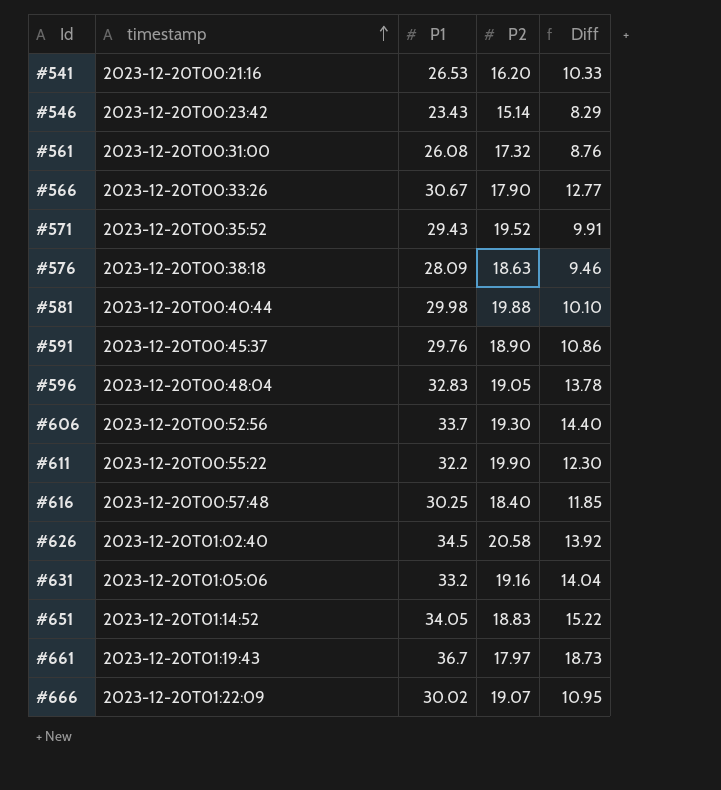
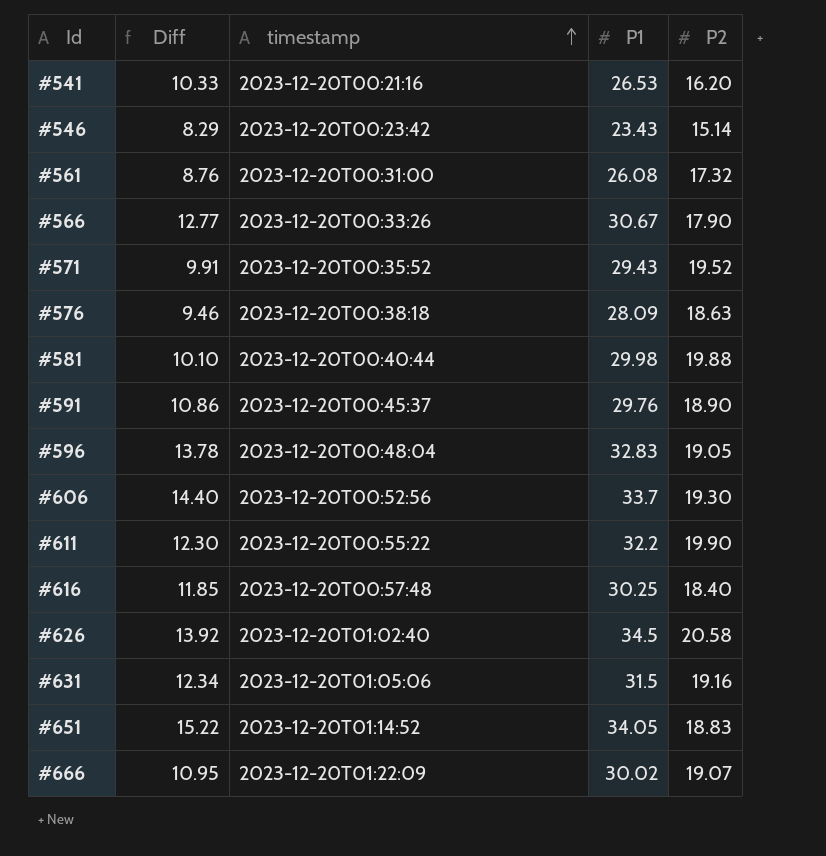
column Diff | position: 5 -> 2
row #661: 2023-12-20T01:19:43 | 36.7 | 17.97 | 18.73 -> none
#631 | Diff: 14.04 -> 12.34
#631 | P1: 33.2 -> 31.5

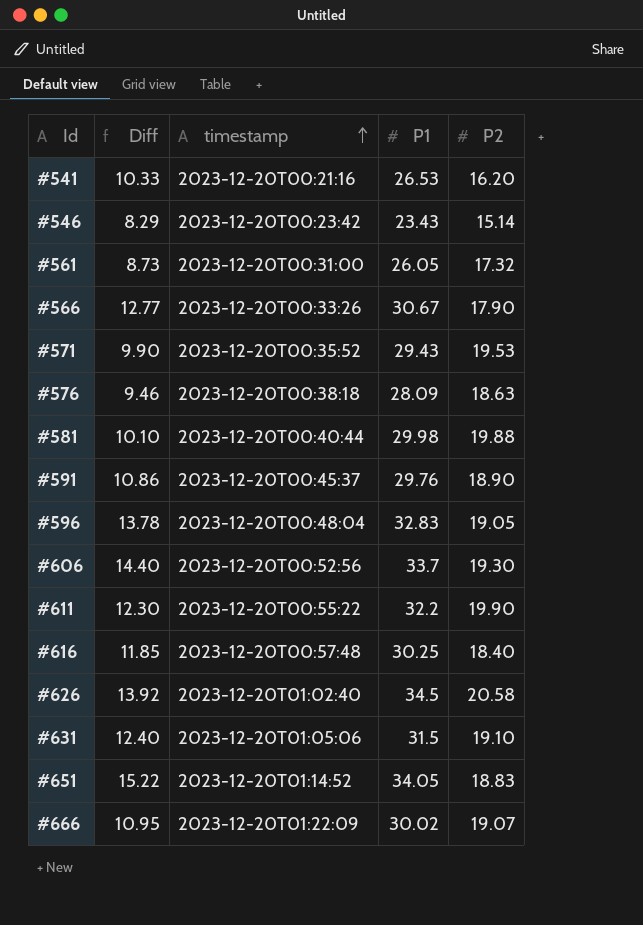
#561 | Diff: 8.76 -> 8.73
#561 | P1: 26.08 -> 26.05
#571 | Diff: 9.91 -> 9.90
#571 | P2: 19.52 -> 19.53
#631 | Diff: 12.34 -> 12.40
#631 | P2: 19.16 -> 19.10

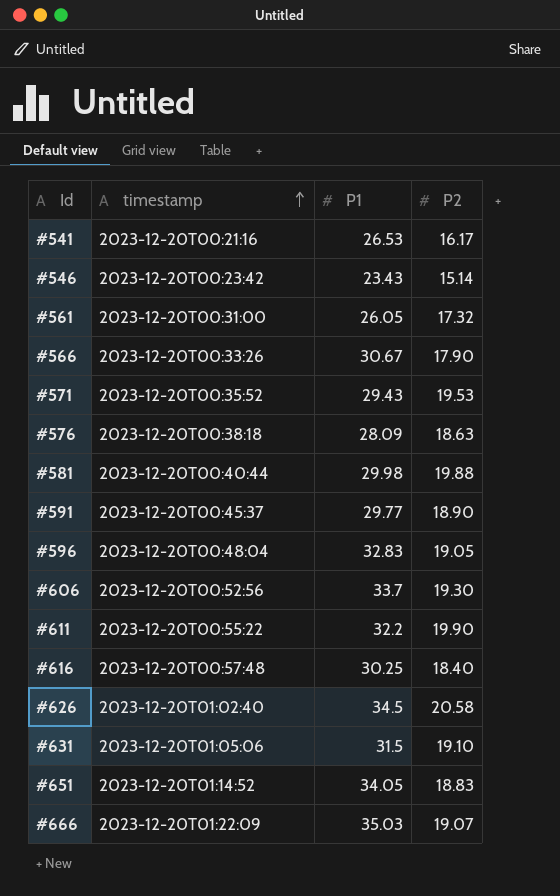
column Diff | formula: [P1] - [P2] -> none
#541 | P2: 16.20 -> 16.17
#591 | P1: 29.76 -> 29.77
#666 | P1: 30.02 -> 35.03

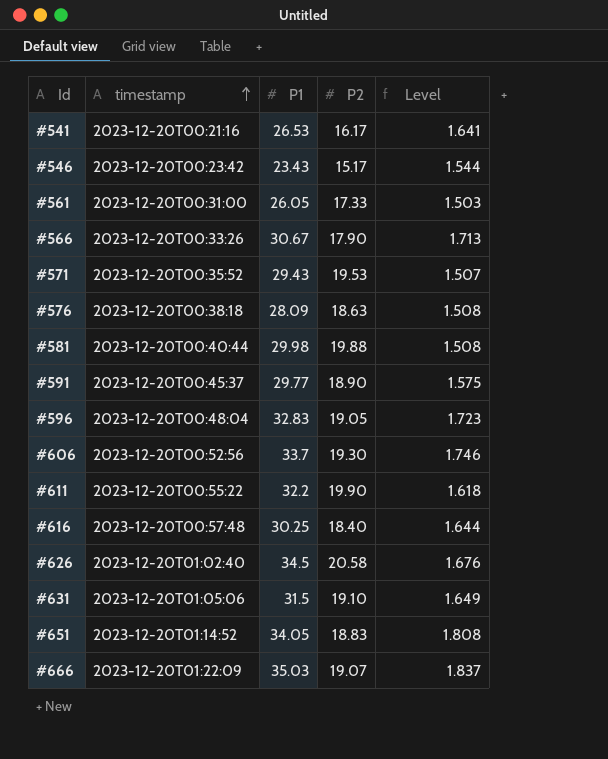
column Level | formula: none -> [P1] / [P2]
#546 | P2: 15.14 -> 15.17
#561 | P2: 17.32 -> 17.33

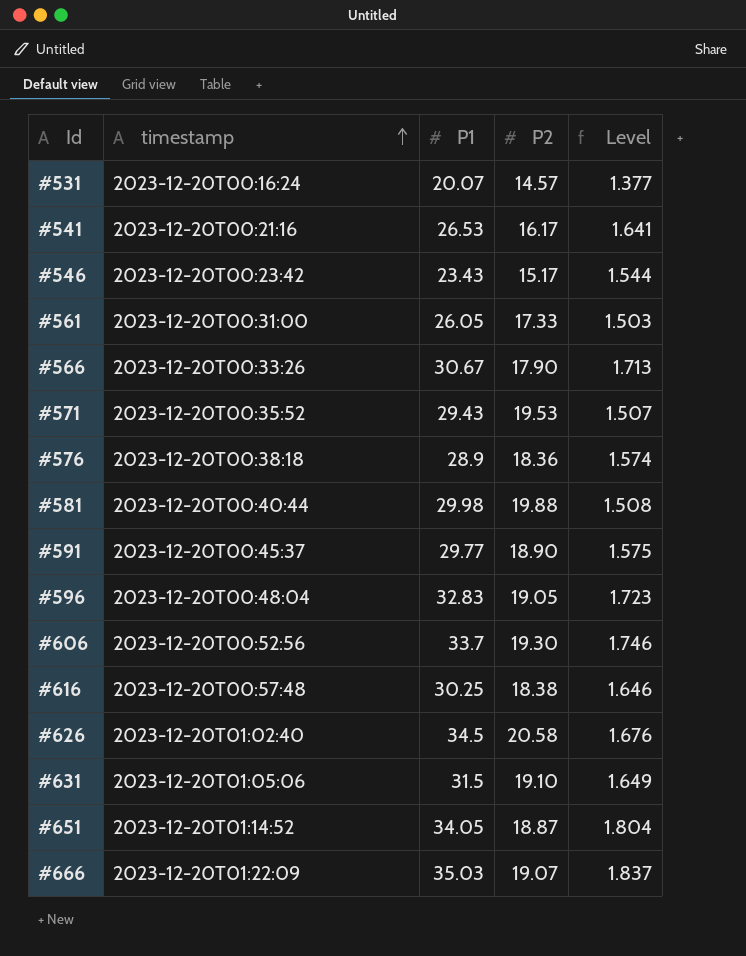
row #611: 2023-12-20T00:55:22 | 32.2 | 19.90 | 1.618 -> none
row #531: none -> 2023-12-20T00:16:24 | 20.07 | 14.57 | 1.377
#576 | P1: 28.09 -> 28.9
#576 | P2: 18.63 -> 18.36
#576 | Level: 1.508 -> 1.574
#616 | P2: 18.40 -> 18.38
#616 | Level: 1.644 -> 1.646
#651 | P2: 18.83 -> 18.87
#651 | Level: 1.808 -> 1.804

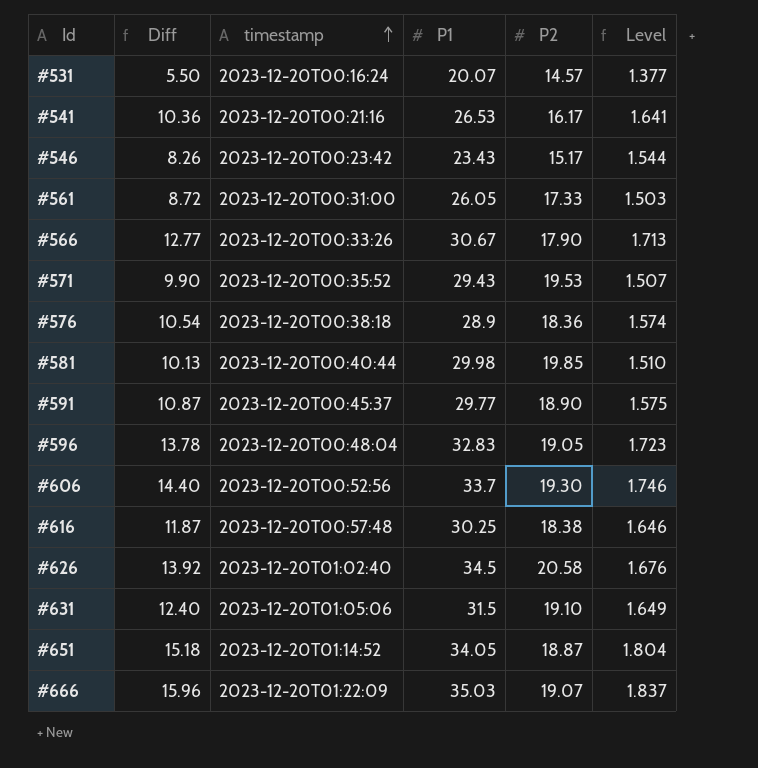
column Diff | formula: none -> [P1] - [P2]
#581 | P2: 19.88 -> 19.85
#581 | Level: 1.508 -> 1.510

